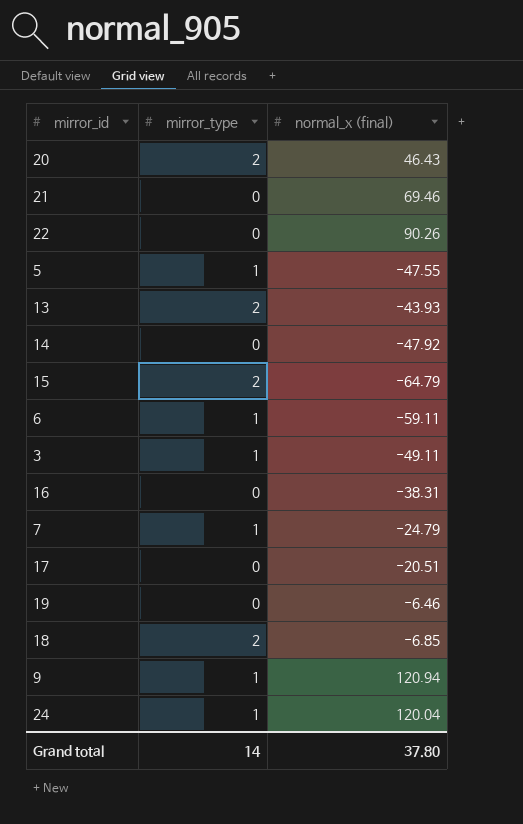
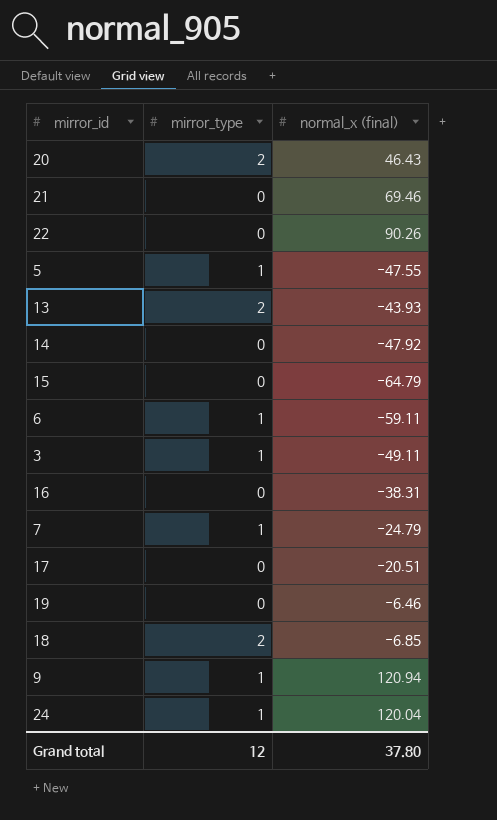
15 | mirror_type: 2 -> 0
Grand total | mirror_type: 14 -> 12

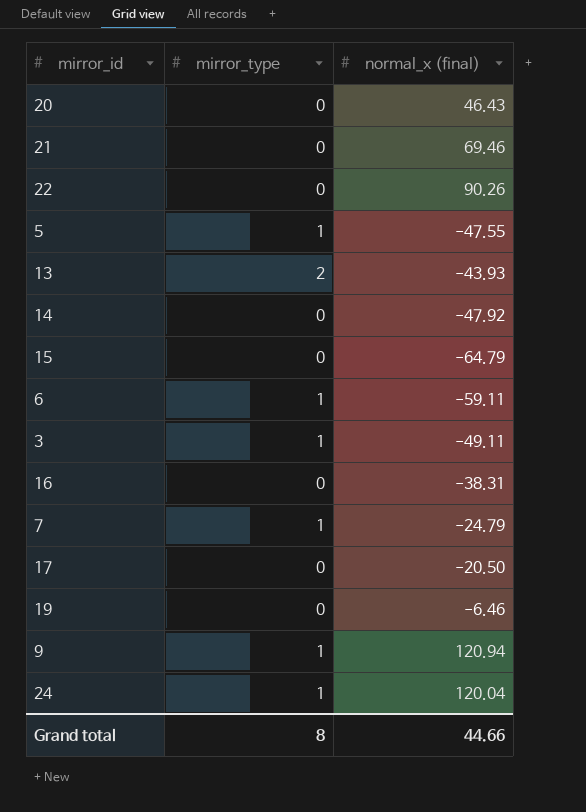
row 18: 2 | -6.85 -> none
20 | mirror_type: 2 -> 0
17 | normal_x (final): -20.51 -> -20.50
Grand total | mirror_type: 12 -> 8
Grand total | normal_x (final): 37.80 -> 44.66

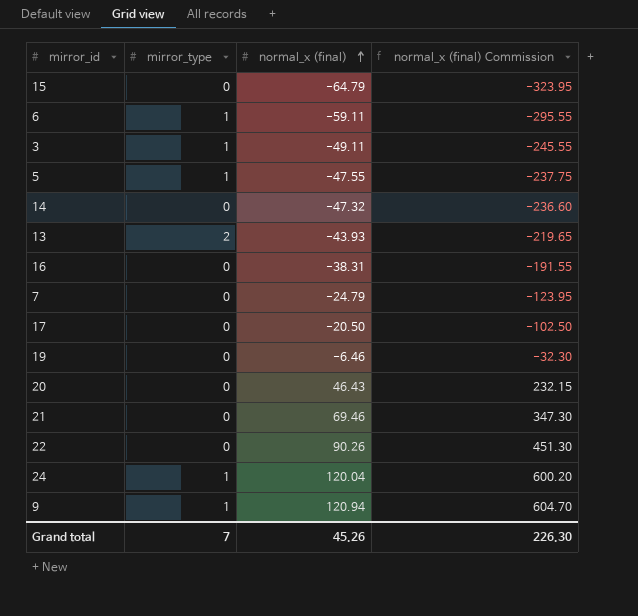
row order: none -> normal_x (final) ascending
column normal_x (final) Commission | formula: none -> [normal_x (final)] * 5
14 | normal_x (final): -47.92 -> -47.32
7 | mirror_type: 1 -> 0
Grand total | mirror_type: 8 -> 7
Grand total | normal_x (final): 44.66 -> 45.26

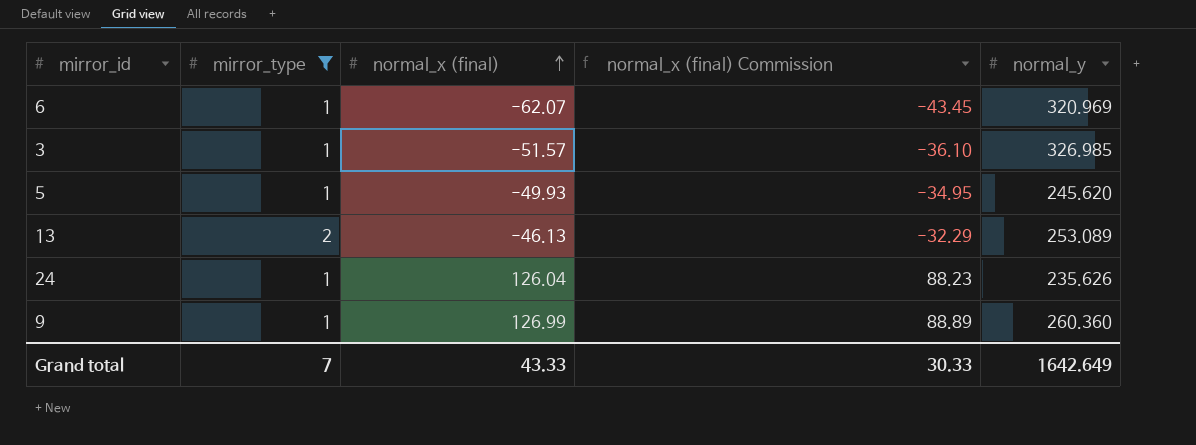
filter: none -> mirror_type != 0
column normal_x (final) Commission | formula: [normal_x (final)] * 5 -> [normal_x (final)] * 0.7
column normal_y | position: none -> 5
6 | normal_x (final): -59.11 -> -62.07
3 | normal_x (final): -49.11 -> -51.57
5 | normal_x (final): -47.55 -> -49.93
13 | normal_x (final): -43.93 -> -46.13
24 | normal_x (final): 120.04 -> 126.04
9 | normal_x (final): 120.94 -> 126.99
Grand total | normal_x (final): 45.26 -> 43.33
Grand total | normal_x (final) Commission: 226.30 -> 30.33

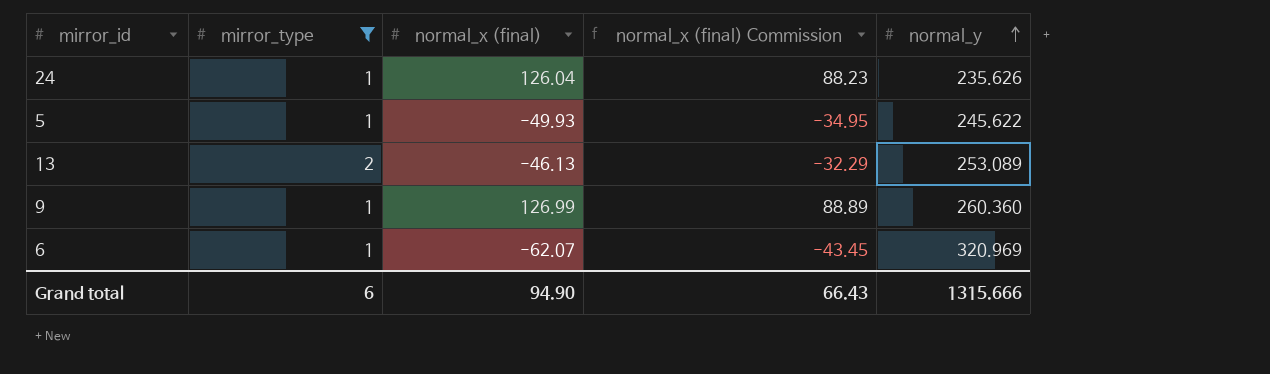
row order: normal_x (final) ascending -> normal_y ascending
row 3: 1 | -51.57 | -36.10 | 326.985 -> none
5 | normal_y: 245.620 -> 245.622
Grand total | mirror_type: 7 -> 6
Grand total | normal_x (final): 43.33 -> 94.90
Grand total | normal_x (final) Commission: 30.33 -> 66.43
Grand total | normal_y: 1642.649 -> 1315.666

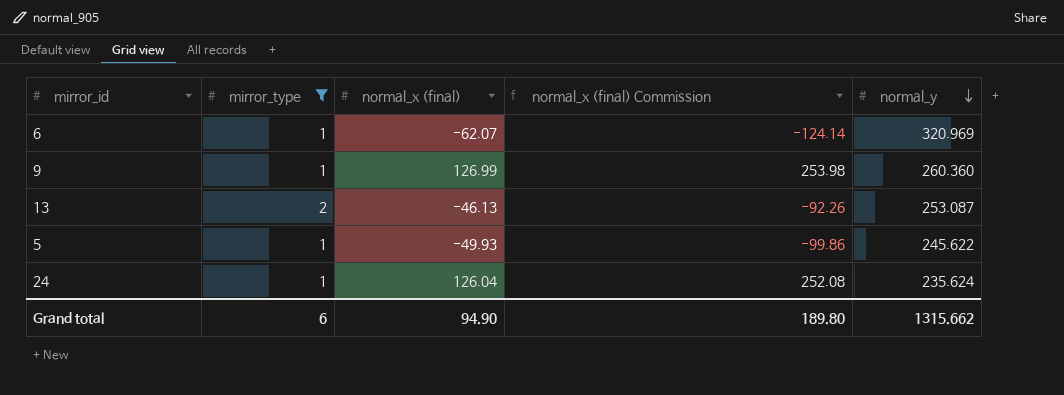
row order: normal_y ascending -> normal_y descending
column normal_x (final) Commission | formula: [normal_x (final)] * 0.7 -> [normal_x (final)] * 2
13 | normal_y: 253.089 -> 253.087
24 | normal_y: 235.626 -> 235.624
Grand total | normal_x (final) Commission: 66.43 -> 189.80
Grand total | normal_y: 1315.666 -> 1315.662

